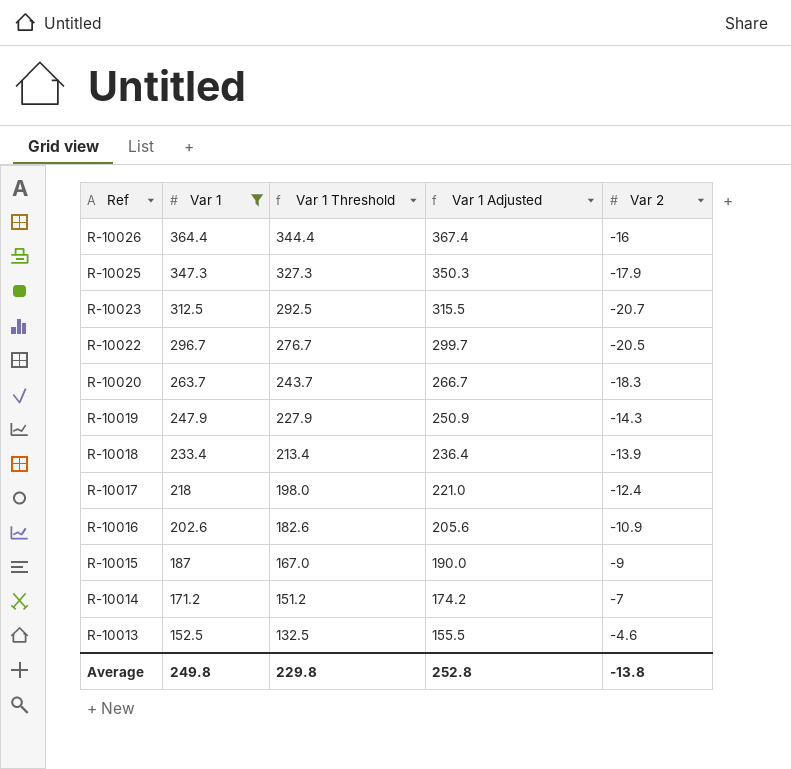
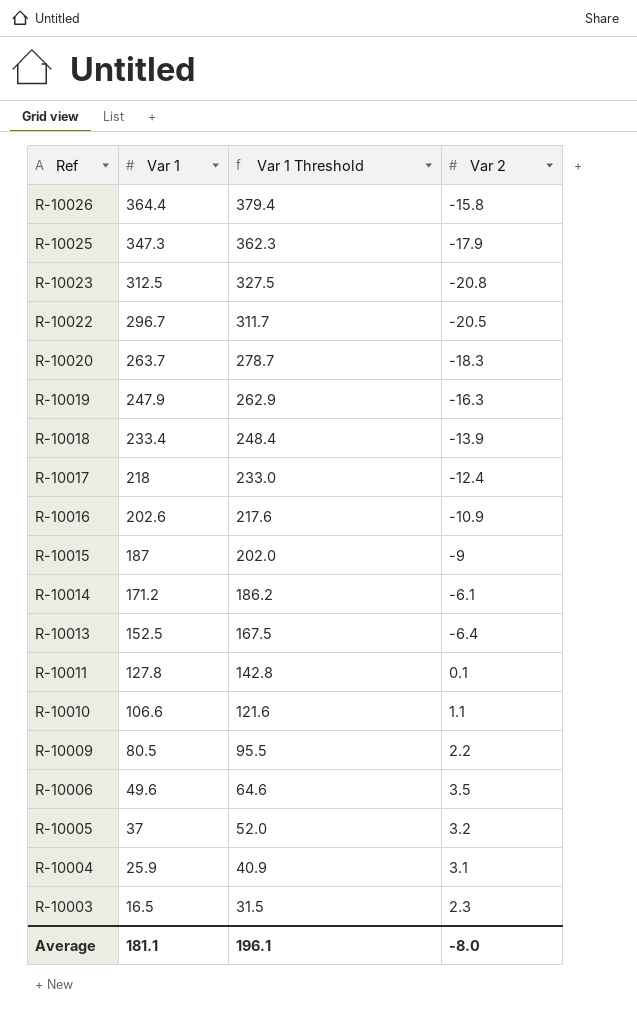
filter: Var 1 >= 152.5 -> none
column Var 1 Adjusted | formula: [Var 1] + 3 -> none
column Var 1 Threshold | formula: [Var 1] - 20 -> [Var 1] + 15
R-10026 | Var 2: -16 -> -15.8
R-10023 | Var 2: -20.7 -> -20.8
R-10019 | Var 2: -14.3 -> -16.3
R-10014 | Var 2: -7 -> -6.1
R-10013 | Var 2: -4.6 -> -6.4
Average | Var 1: 249.8 -> 181.1
Average | Var 1 Threshold: 229.8 -> 196.1
Average | Var 2: -13.8 -> -8.0

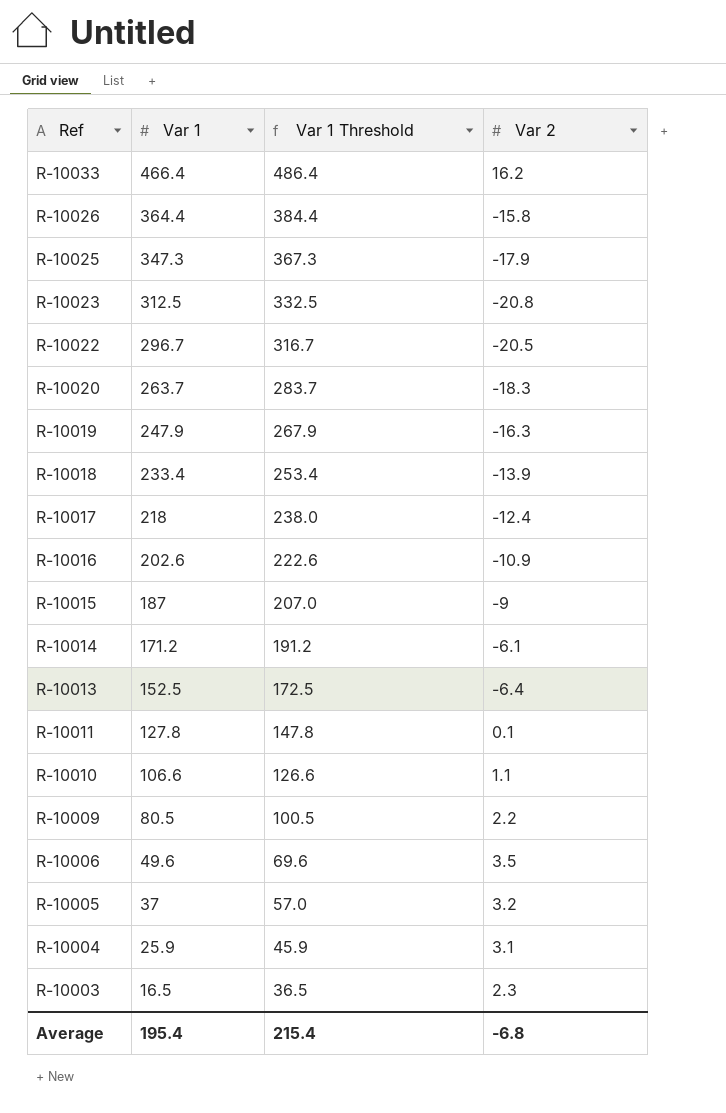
column Var 1 Threshold | formula: [Var 1] + 15 -> [Var 1] + 20
row R-10033: none -> 466.4 | 486.4 | 16.2
Average | Var 1: 181.1 -> 195.4
Average | Var 1 Threshold: 196.1 -> 215.4
Average | Var 2: -8.0 -> -6.8

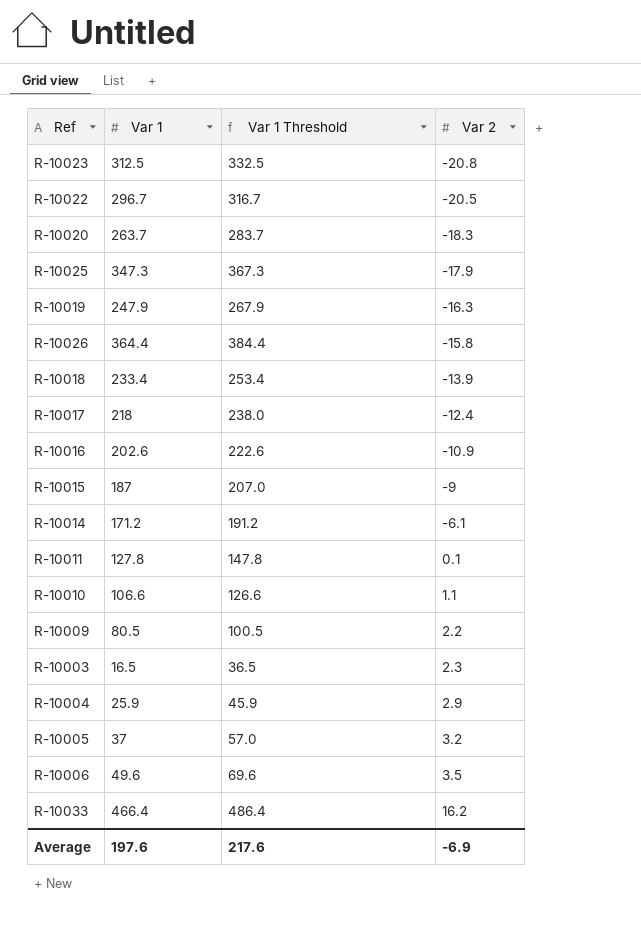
row order: Ref descending -> Var 2 ascending
row R-10013: 152.5 | 172.5 | -6.4 -> none
R-10004 | Var 2: 3.1 -> 2.9
Average | Var 1: 195.4 -> 197.6
Average | Var 1 Threshold: 215.4 -> 217.6
Average | Var 2: -6.8 -> -6.9

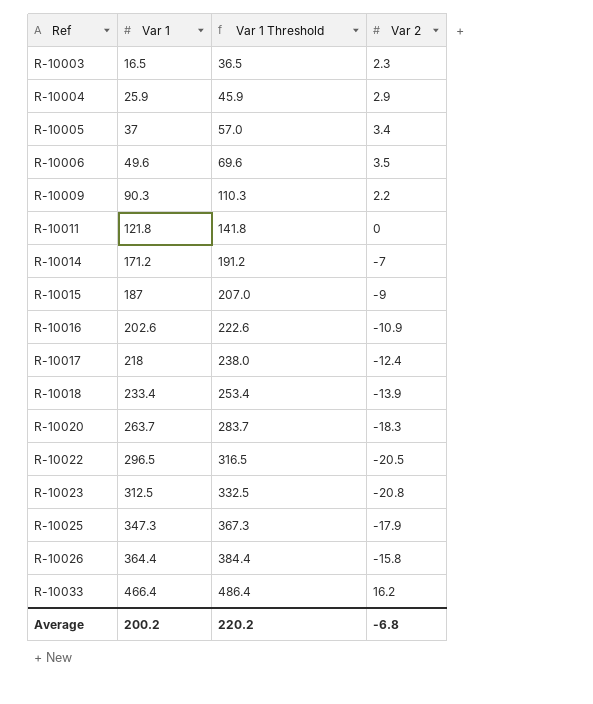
row order: Var 2 ascending -> Ref ascending
row R-10019: 247.9 | 267.9 | -16.3 -> none
row R-10010: 106.6 | 126.6 | 1.1 -> none
R-10005 | Var 2: 3.2 -> 3.4
R-10009 | Var 1: 80.5 -> 90.3
R-10009 | Var 1 Threshold: 100.5 -> 110.3
R-10011 | Var 1: 127.8 -> 121.8
R-10011 | Var 1 Threshold: 147.8 -> 141.8
R-10011 | Var 2: 0.1 -> 0
R-10014 | Var 2: -6.1 -> -7
R-10022 | Var 1: 296.7 -> 296.5
R-10022 | Var 1 Threshold: 316.7 -> 316.5
Average | Var 1: 197.6 -> 200.2
Average | Var 1 Threshold: 217.6 -> 220.2
Average | Var 2: -6.9 -> -6.8

